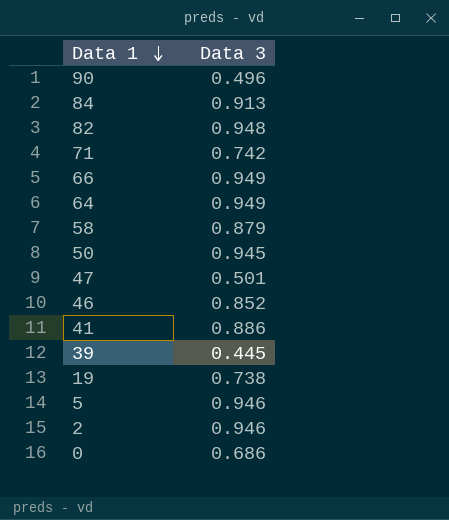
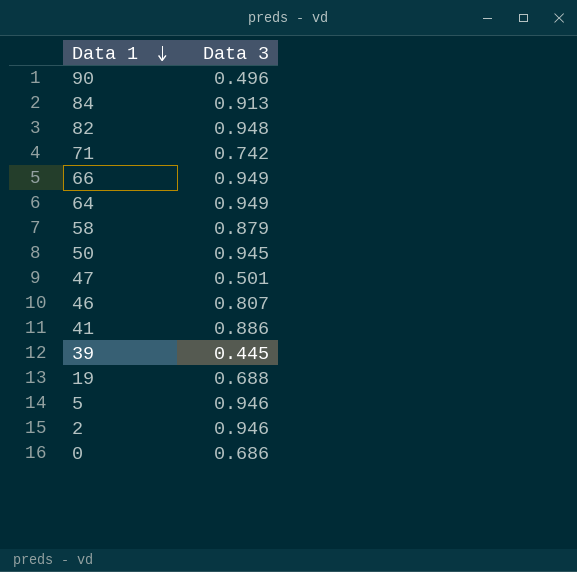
46 | Data 3: 0.852 -> 0.807
19 | Data 3: 0.738 -> 0.688

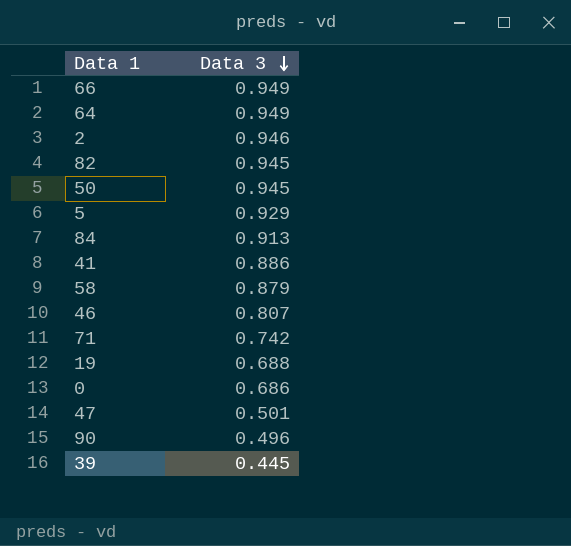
row order: Data 1 descending -> Data 3 descending
82 | Data 3: 0.948 -> 0.945
5 | Data 3: 0.946 -> 0.929

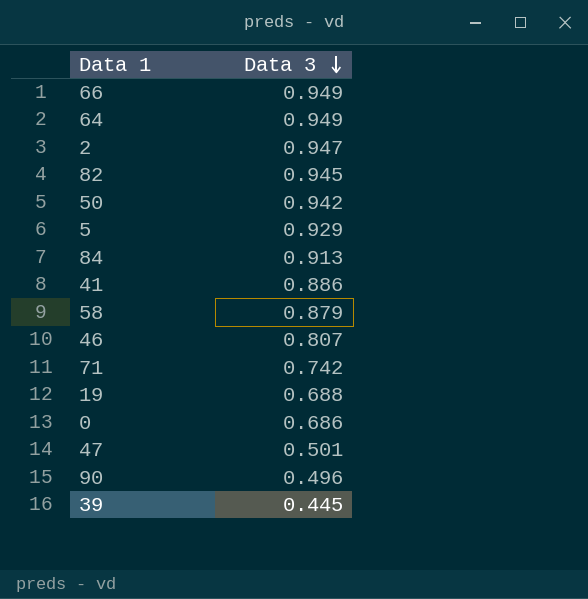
2 | Data 3: 0.946 -> 0.947
50 | Data 3: 0.945 -> 0.942

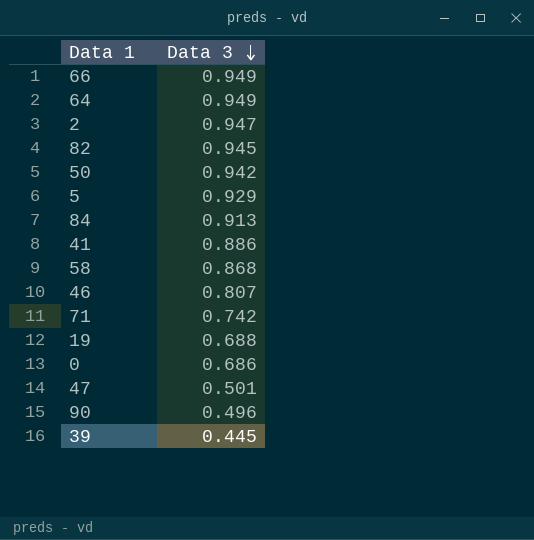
58 | Data 3: 0.879 -> 0.868

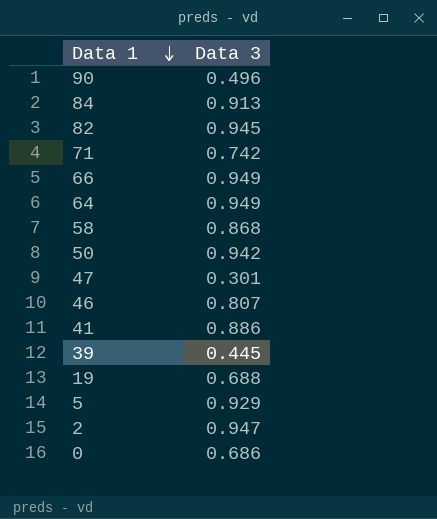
row order: Data 3 descending -> Data 1 descending
47 | Data 3: 0.501 -> 0.301

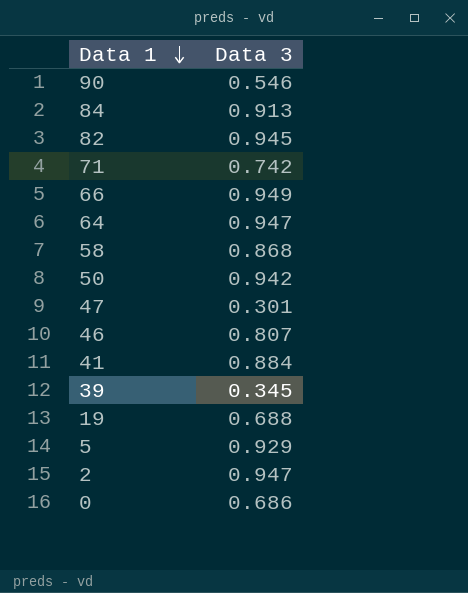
90 | Data 3: 0.496 -> 0.546
64 | Data 3: 0.949 -> 0.947
41 | Data 3: 0.886 -> 0.884
39 | Data 3: 0.445 -> 0.345

